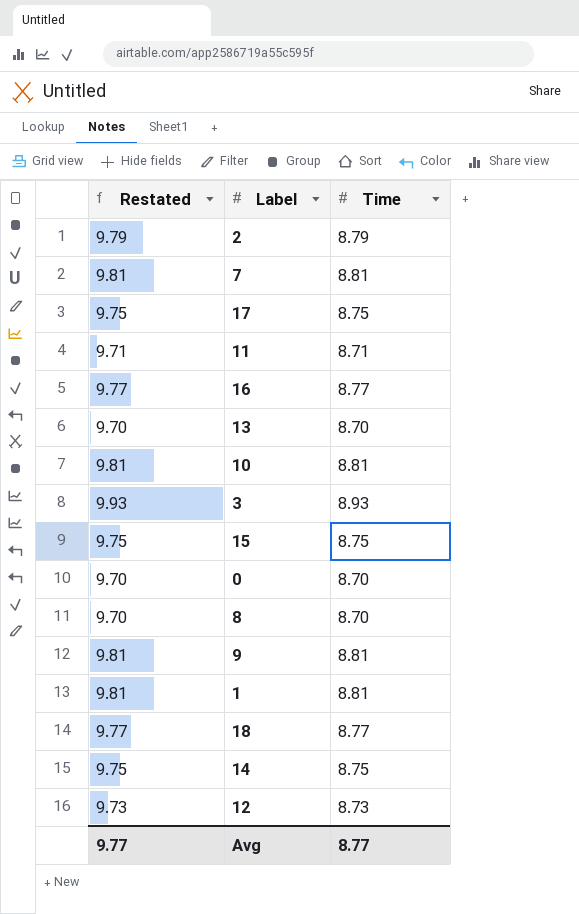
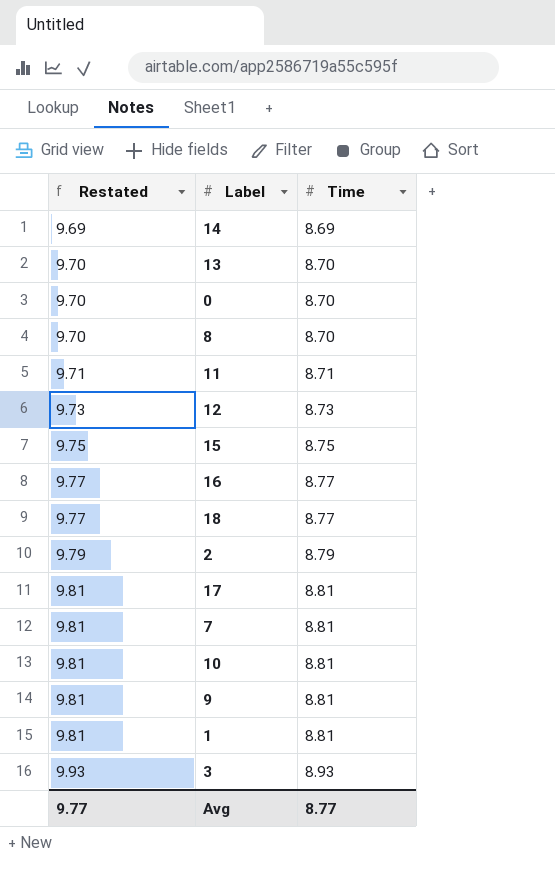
row order: none -> Restated ascending
14 | Restated: 9.75 -> 9.69
14 | Time: 8.75 -> 8.69
17 | Restated: 9.75 -> 9.81
17 | Time: 8.75 -> 8.81

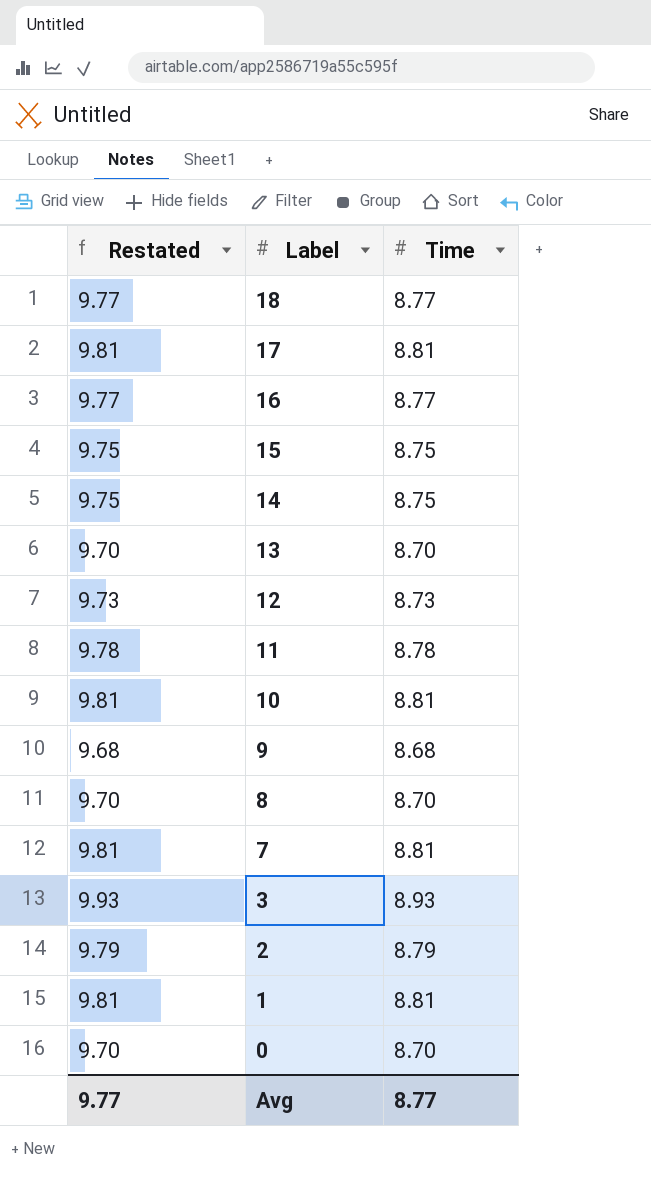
row order: Restated ascending -> Label descending
14 | Restated: 9.69 -> 9.75
14 | Time: 8.69 -> 8.75
11 | Restated: 9.71 -> 9.78
11 | Time: 8.71 -> 8.78
9 | Restated: 9.81 -> 9.68
9 | Time: 8.81 -> 8.68

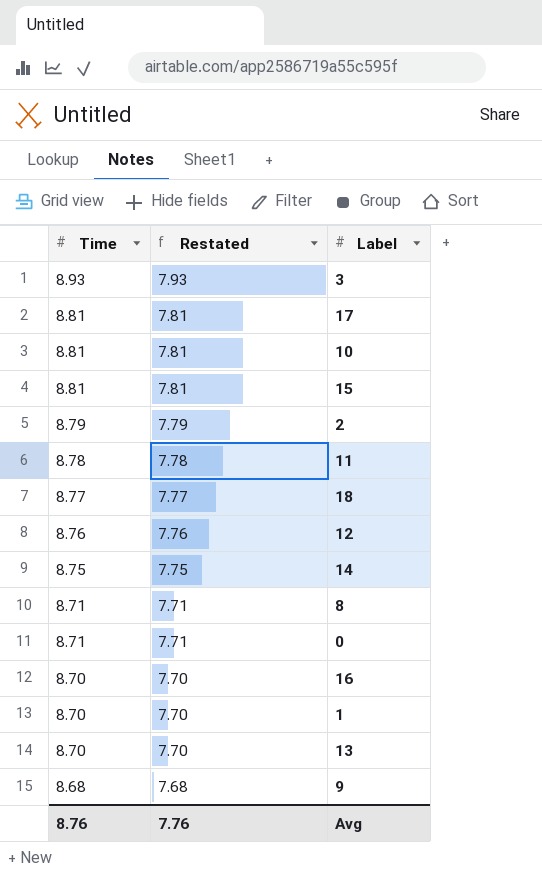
row order: Label descending -> Time descending
column Time | position: 3 -> 1
column Restated | formula: [Time] + 1 -> [Time] - 1
row 7: 9.81 | 8.81 -> none
15 | Time: 8.75 -> 8.81
12 | Time: 8.73 -> 8.76
8 | Time: 8.70 -> 8.71
0 | Time: 8.70 -> 8.71
16 | Time: 8.77 -> 8.70
1 | Time: 8.81 -> 8.70
Avg | Time: 8.77 -> 8.76
Avg | Restated: 9.77 -> 7.76

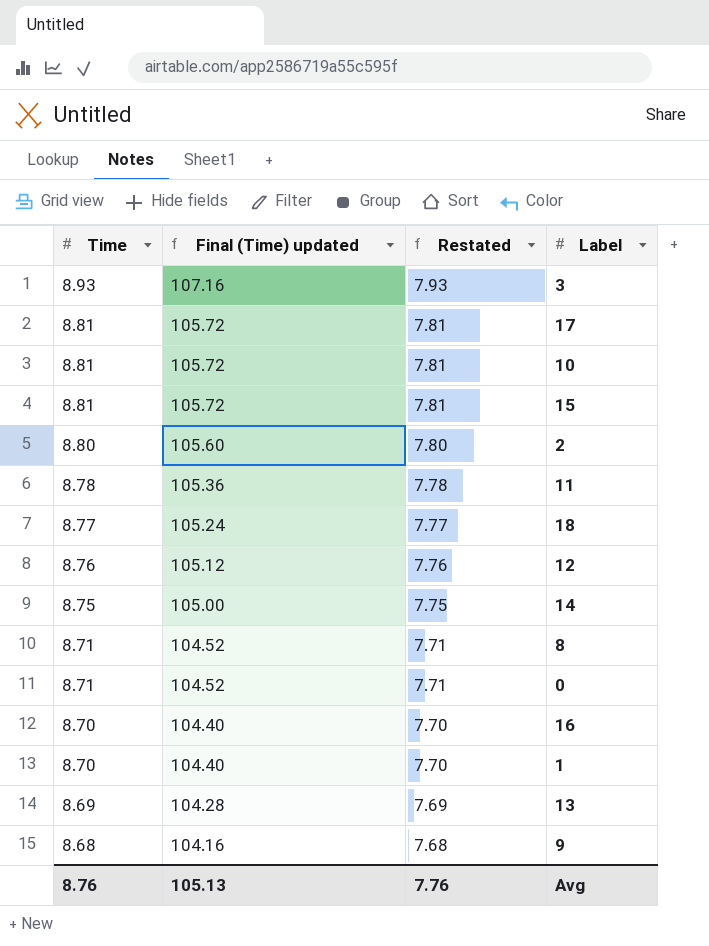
column Final (Time) updated | formula: none -> [Time] * 12
2 | Time: 8.79 -> 8.80
2 | Restated: 7.79 -> 7.80
13 | Time: 8.70 -> 8.69
13 | Restated: 7.70 -> 7.69

